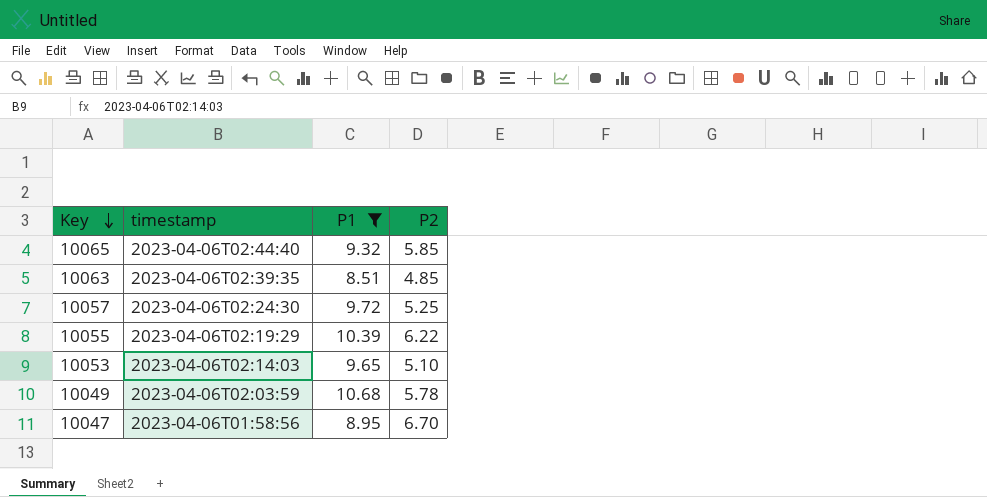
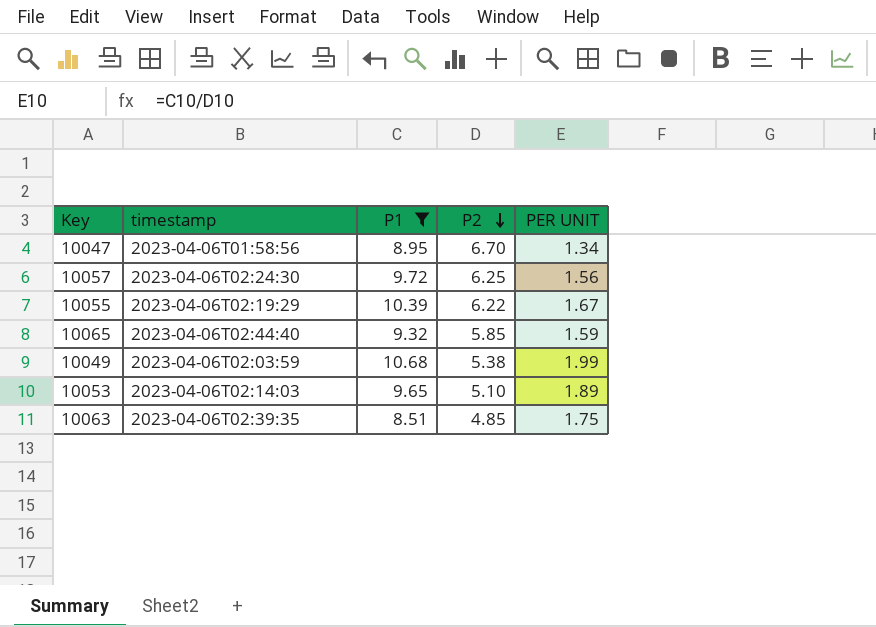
row order: Key descending -> P2 descending
column PER UNIT | formula: none -> [P1] / [P2]
10057 | P2: 5.25 -> 6.25
10049 | P2: 5.78 -> 5.38

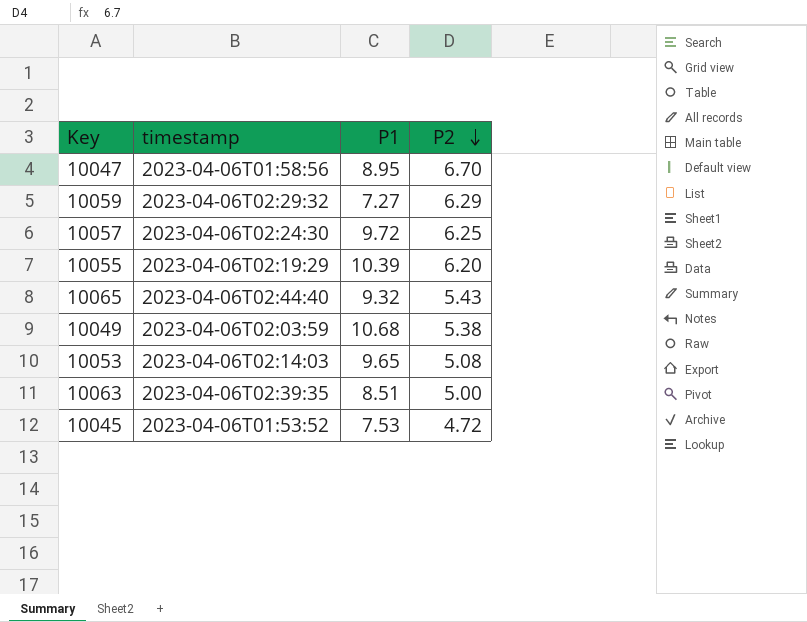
filter: P1 >= 8.51 -> none
column PER UNIT | formula: [P1] / [P2] -> none
10055 | P2: 6.22 -> 6.20
10065 | P2: 5.85 -> 5.43
10053 | P2: 5.10 -> 5.08
10063 | P2: 4.85 -> 5.00

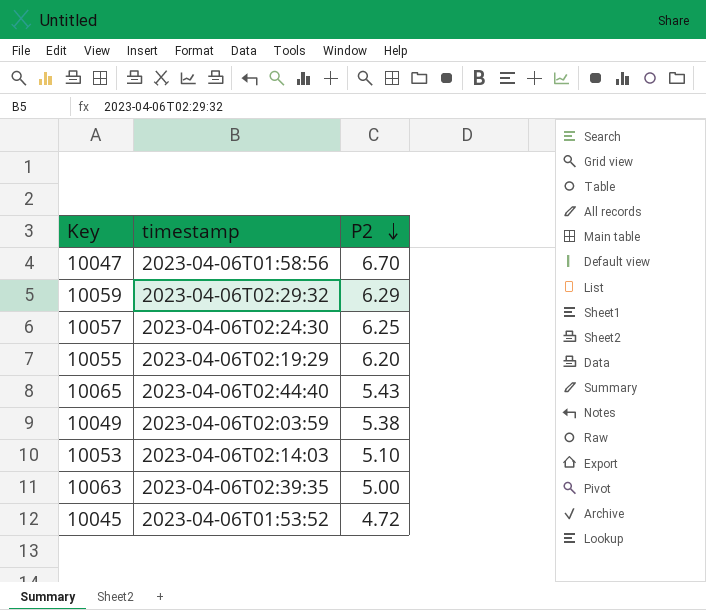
column P1 | position: 3 -> none
10053 | P2: 5.08 -> 5.10

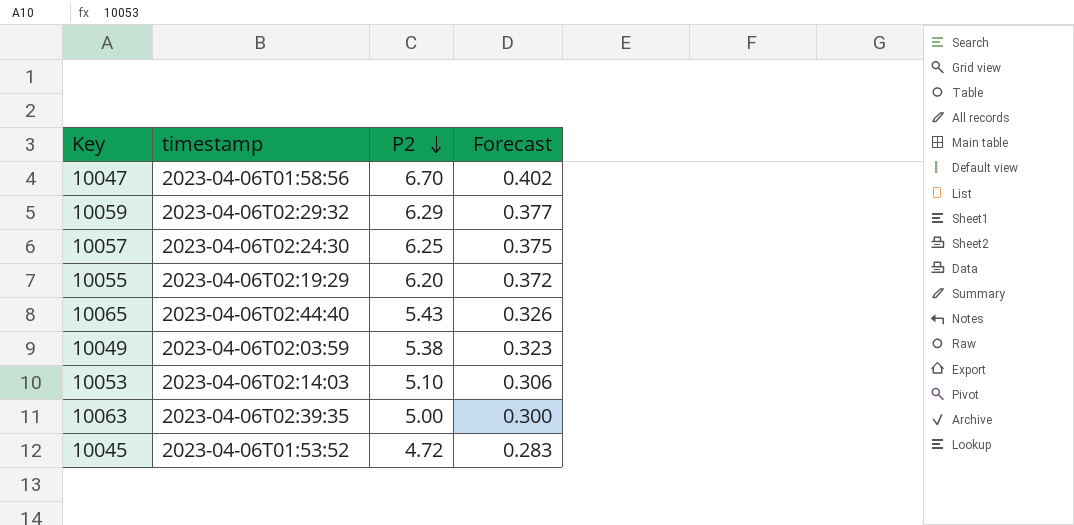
column Forecast | formula: none -> [P2] * 0.06

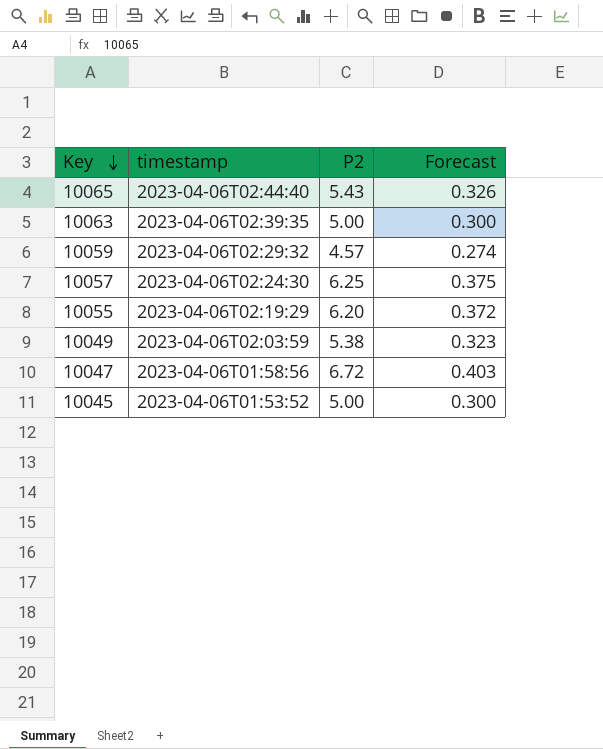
row order: P2 descending -> Key descending
row 10053: 2023-04-06T02:14:03 | 5.10 | 0.306 -> none
10059 | P2: 6.29 -> 4.57
10059 | Forecast: 0.377 -> 0.274
10047 | P2: 6.70 -> 6.72
10047 | Forecast: 0.402 -> 0.403
10045 | P2: 4.72 -> 5.00
10045 | Forecast: 0.283 -> 0.300

